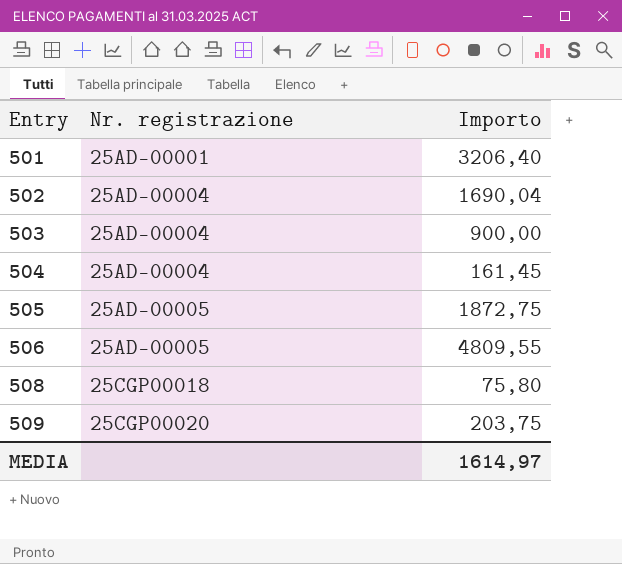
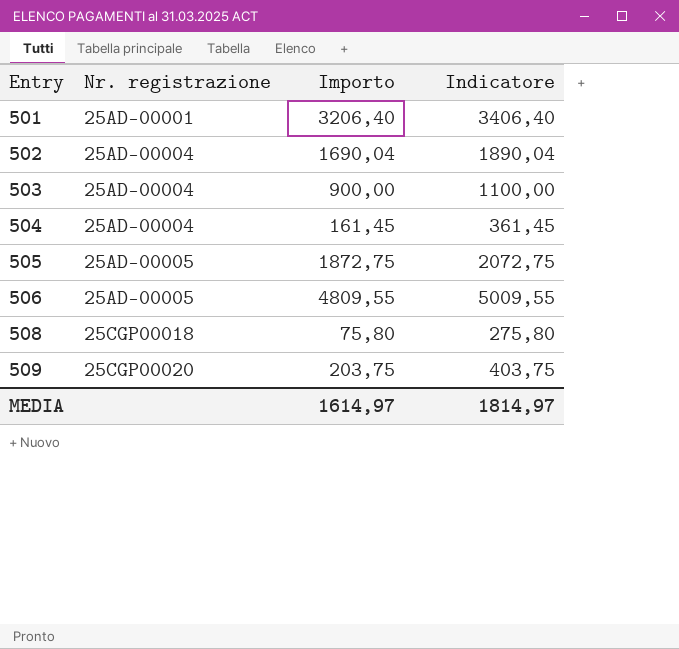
column Indicatore | formula: none -> [Importo] + 200

